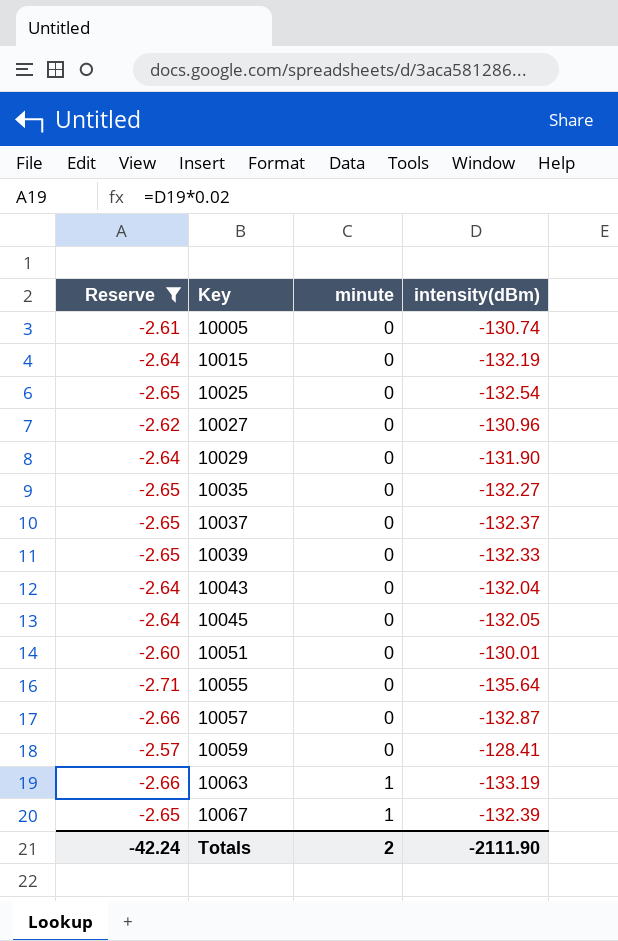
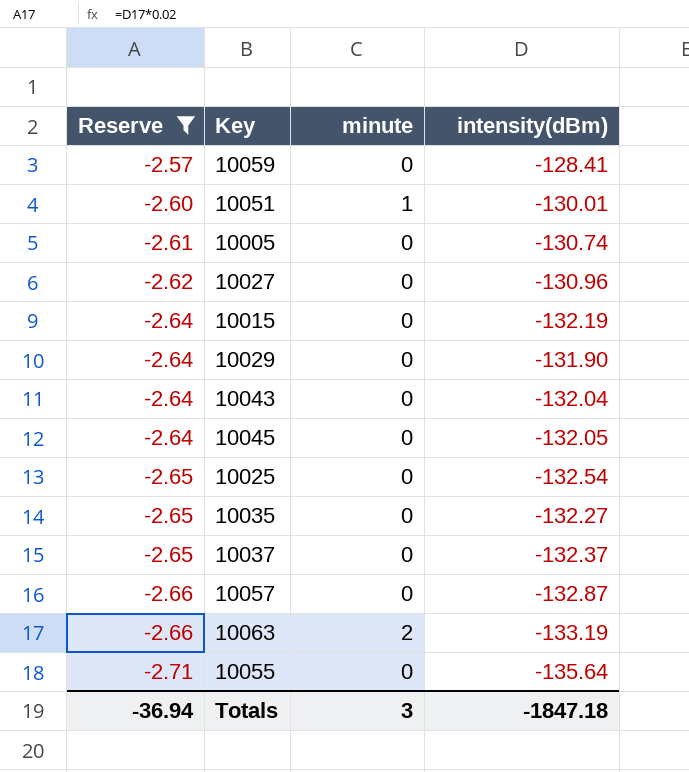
row order: Key ascending -> Reserve descending
row 10039: -2.65 | 0 | -132.33 -> none
row 10067: -2.65 | 1 | -132.39 -> none
10051 | minute: 0 -> 1
10063 | minute: 1 -> 2
Totals | Reserve: -42.24 -> -36.94
Totals | minute: 2 -> 3
Totals | intensity(dBm): -2111.90 -> -1847.18

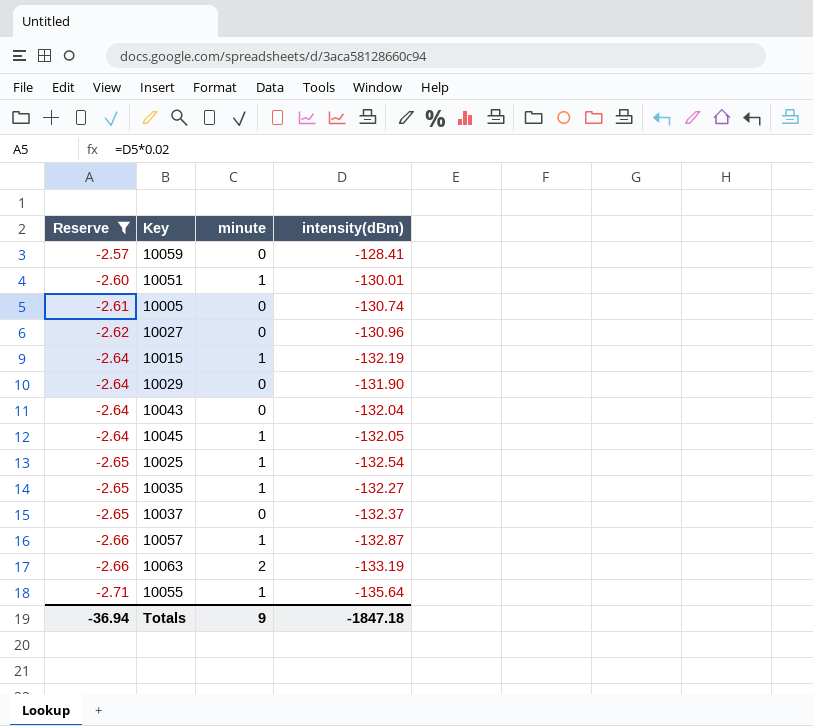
10015 | minute: 0 -> 1
10045 | minute: 0 -> 1
10025 | minute: 0 -> 1
10035 | minute: 0 -> 1
10057 | minute: 0 -> 1
10055 | minute: 0 -> 1
Totals | minute: 3 -> 9

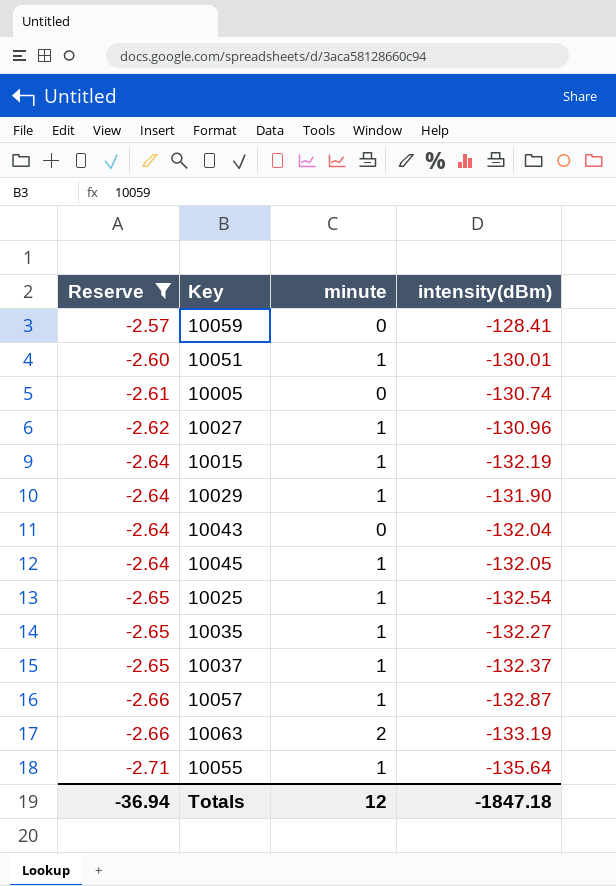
10027 | minute: 0 -> 1
10029 | minute: 0 -> 1
10037 | minute: 0 -> 1
Totals | minute: 9 -> 12

